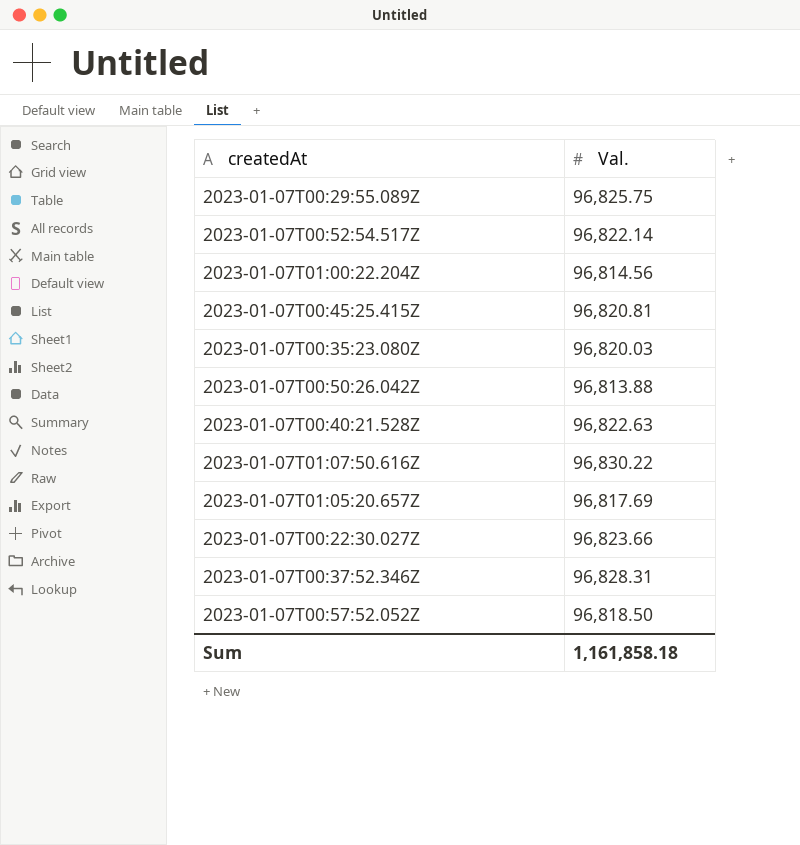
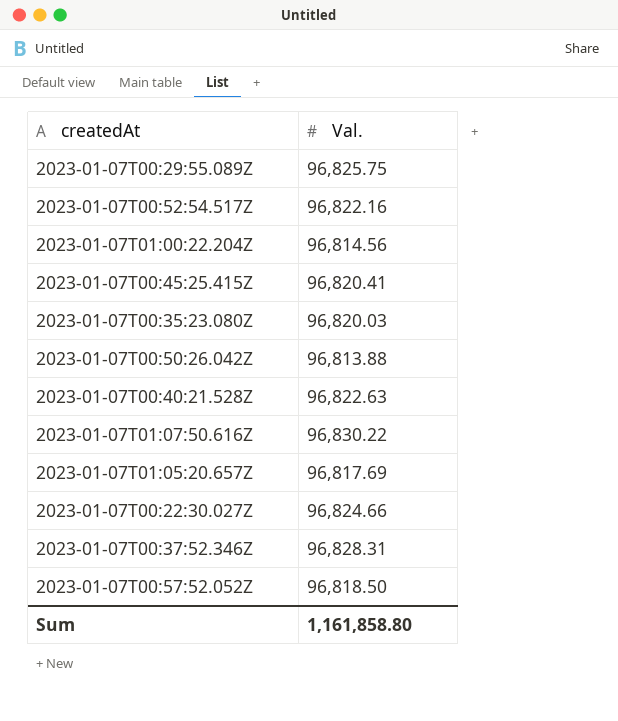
2023-01-07T00:52:54.517Z | Val.: 96,822.14 -> 96,822.16
2023-01-07T00:45:25.415Z | Val.: 96,820.81 -> 96,820.41
2023-01-07T00:22:30.027Z | Val.: 96,823.66 -> 96,824.66
Sum | Val.: 1,161,858.18 -> 1,161,858.80

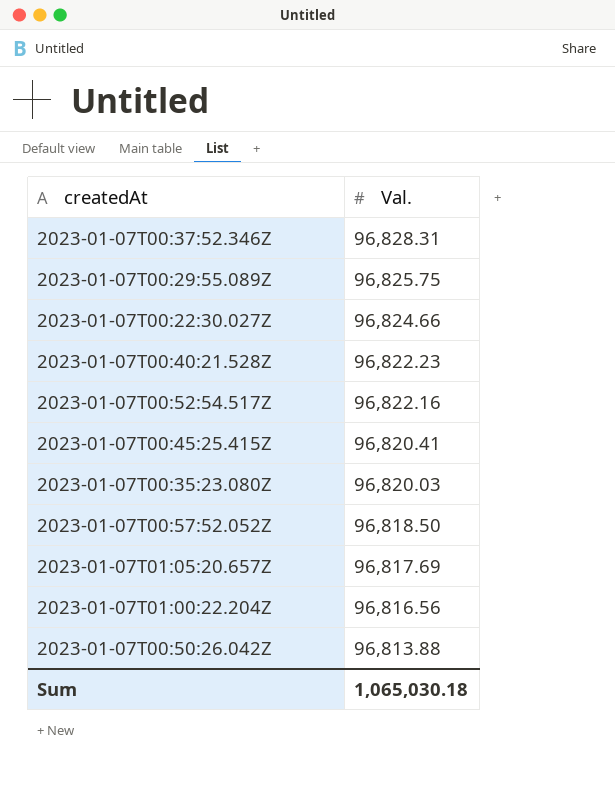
row order: none -> Val. descending
row 2023-01-07T01:07:50.616Z: 96,830.22 -> none
2023-01-07T00:40:21.528Z | Val.: 96,822.63 -> 96,822.23
2023-01-07T01:00:22.204Z | Val.: 96,814.56 -> 96,816.56
Sum | Val.: 1,161,858.80 -> 1,065,030.18

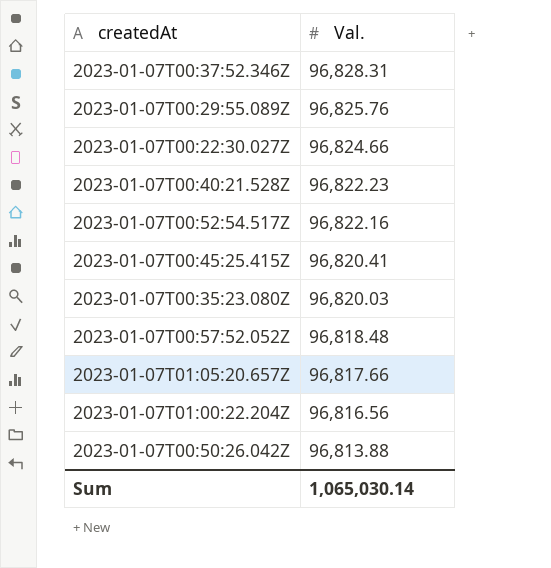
2023-01-07T00:29:55.089Z | Val.: 96,825.75 -> 96,825.76
2023-01-07T00:57:52.052Z | Val.: 96,818.50 -> 96,818.48
2023-01-07T01:05:20.657Z | Val.: 96,817.69 -> 96,817.66
Sum | Val.: 1,065,030.18 -> 1,065,030.14

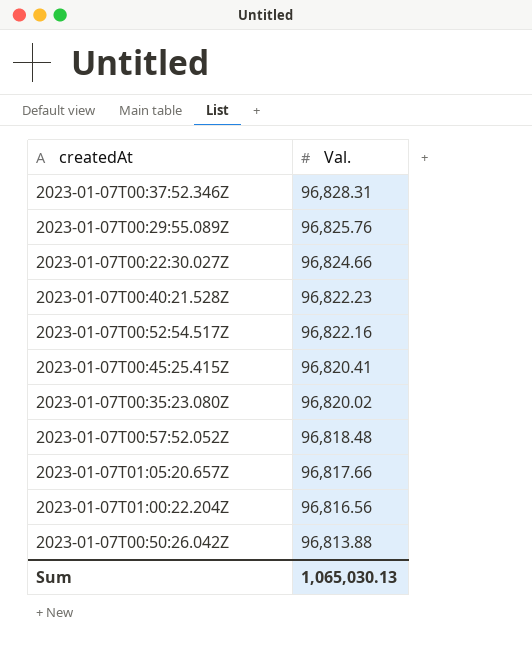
2023-01-07T00:35:23.080Z | Val.: 96,820.03 -> 96,820.02
Sum | Val.: 1,065,030.14 -> 1,065,030.13

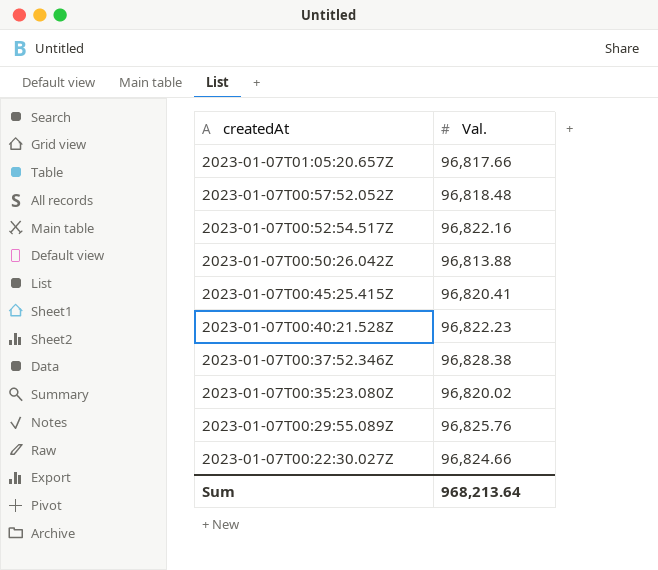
row order: Val. descending -> createdAt descending
row 2023-01-07T01:00:22.204Z: 96,816.56 -> none
2023-01-07T00:37:52.346Z | Val.: 96,828.31 -> 96,828.38
Sum | Val.: 1,065,030.13 -> 968,213.64

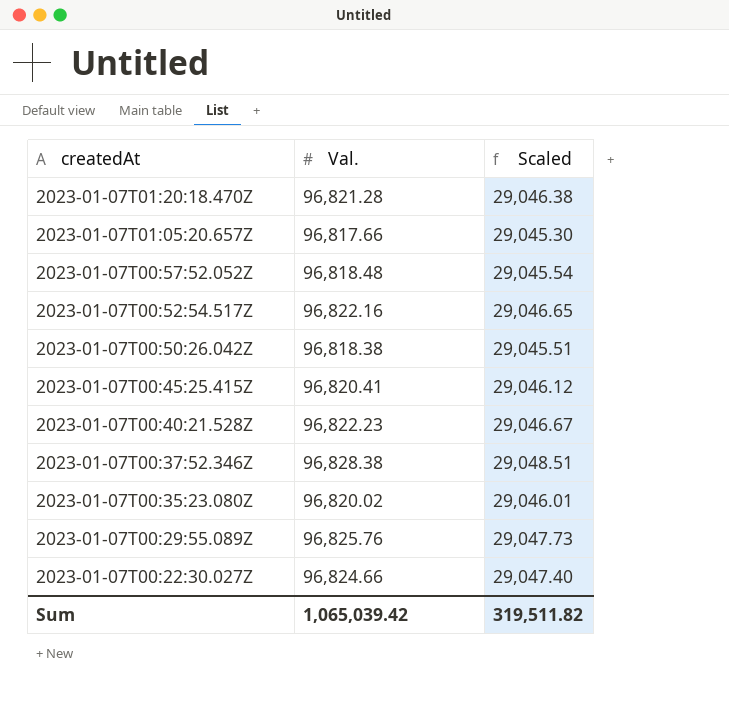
column Scaled | formula: none -> [Val.] * 0.3
row 2023-01-07T01:20:18.470Z: none -> 96,821.28 | 29,046.38
2023-01-07T00:50:26.042Z | Val.: 96,813.88 -> 96,818.38
Sum | Val.: 968,213.64 -> 1,065,039.42

